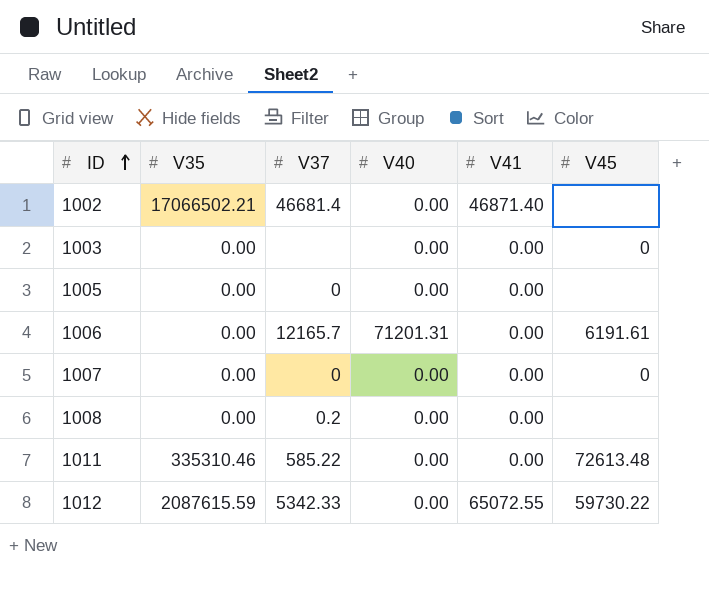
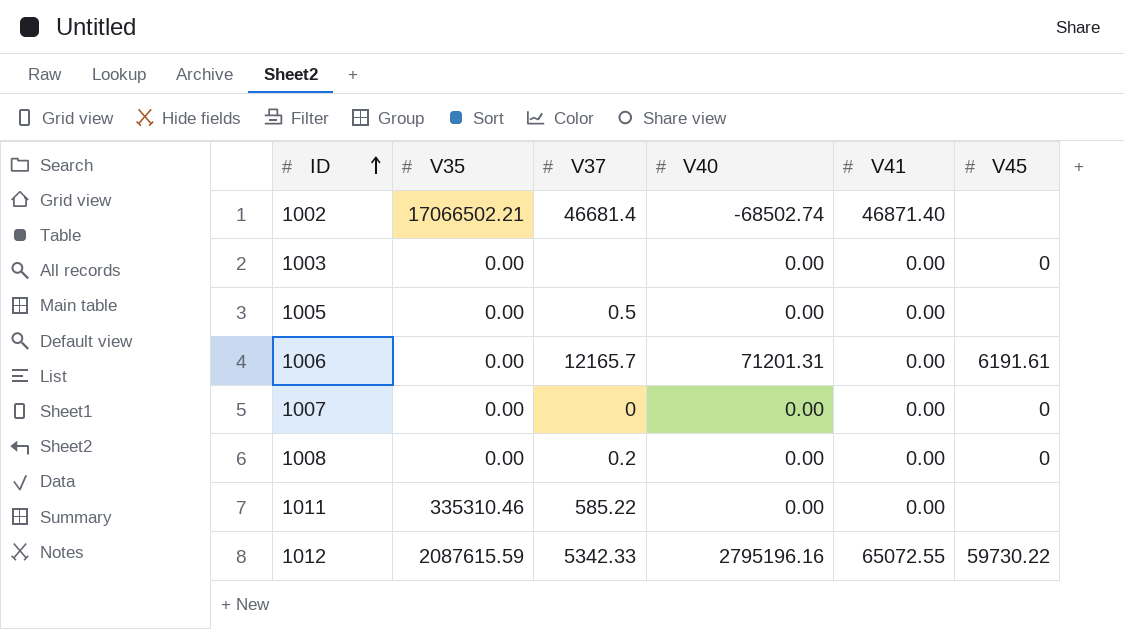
1002 | V40: 0.00 -> -68502.74
1005 | V37: 0 -> 0.5
1008 | V45: none -> 0
1011 | V45: 72613.48 -> none
1012 | V40: 0.00 -> 2795196.16

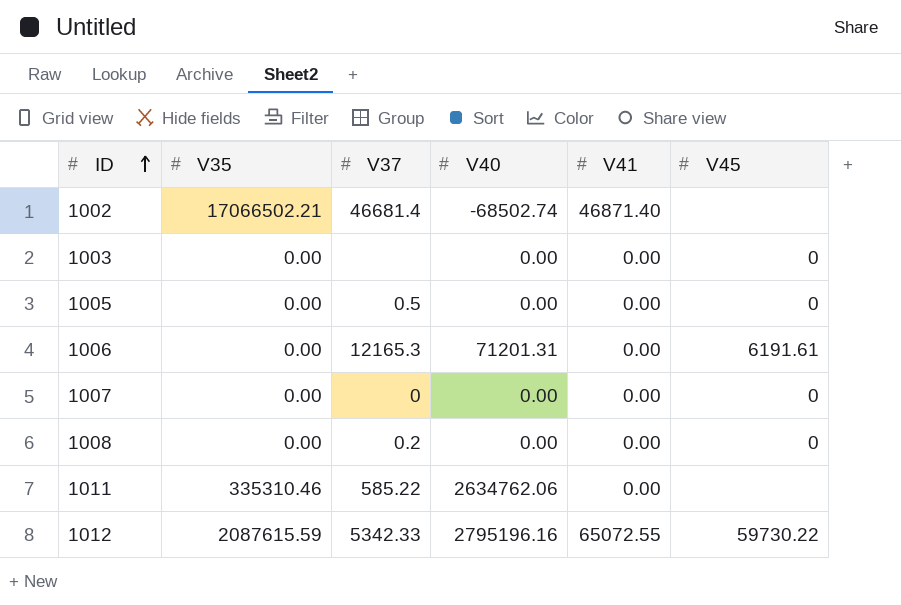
1005 | V45: none -> 0
1006 | V37: 12165.7 -> 12165.3
1011 | V40: 0.00 -> 2634762.06

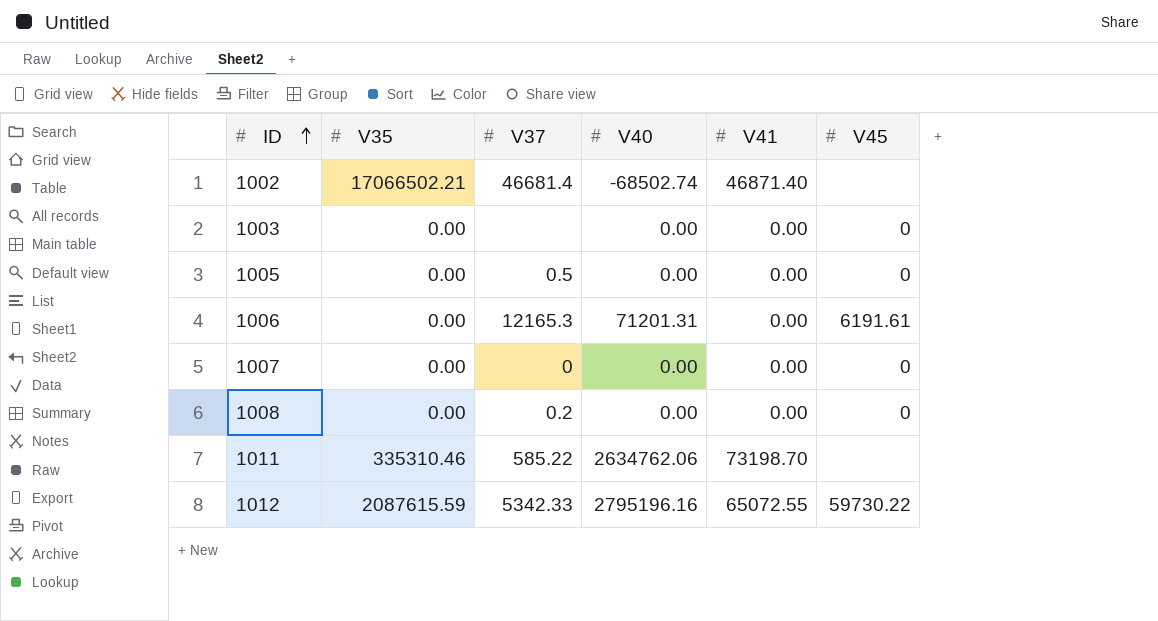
1011 | V41: 0.00 -> 73198.70

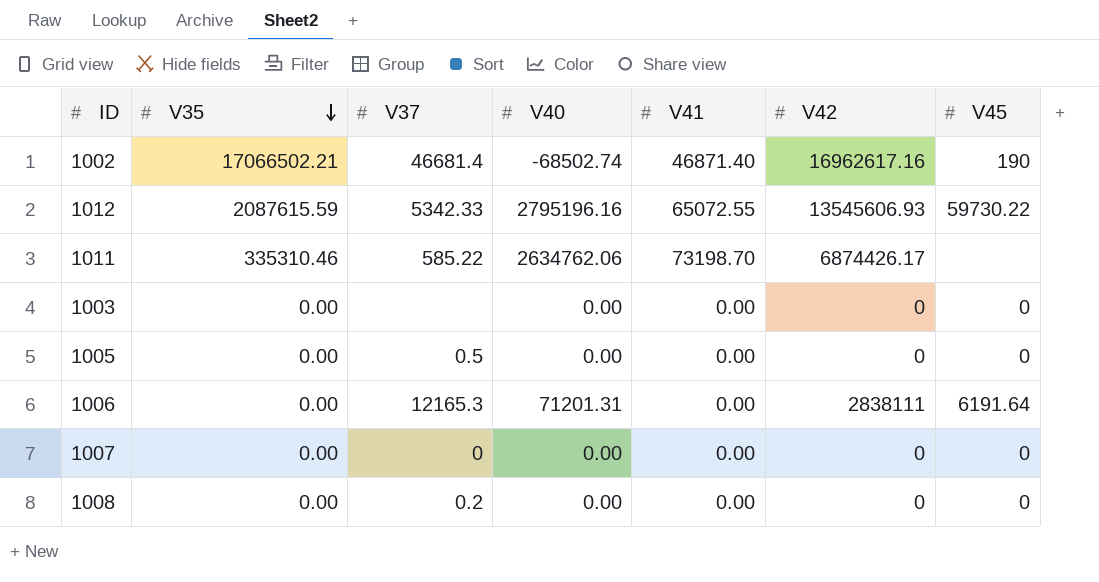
row order: ID ascending -> V35 descending
column V42 | position: none -> 6
1002 | V45: none -> 190
1006 | V45: 6191.61 -> 6191.64

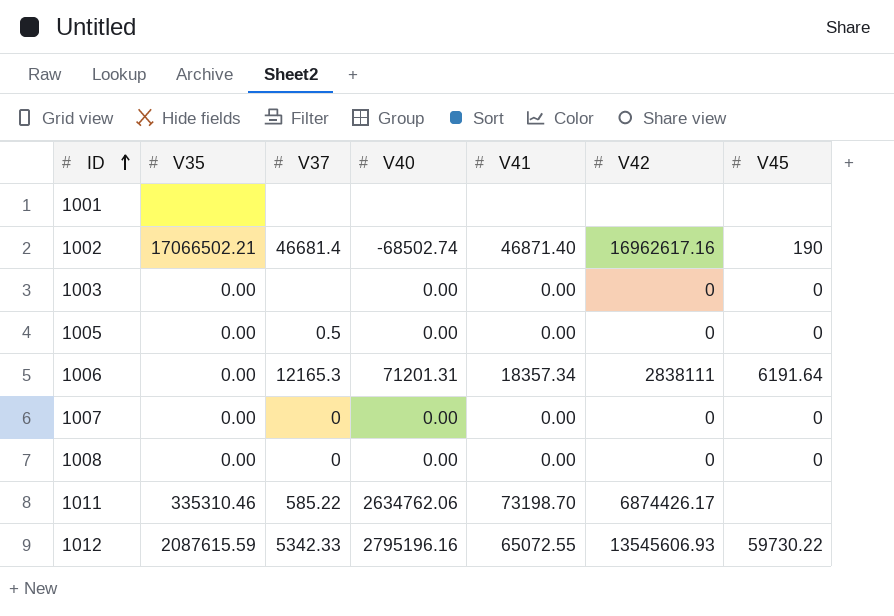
row order: V35 descending -> ID ascending
row 1001: none -> none | none | none | none | none | none
1006 | V41: 0.00 -> 18357.34
1008 | V37: 0.2 -> 0

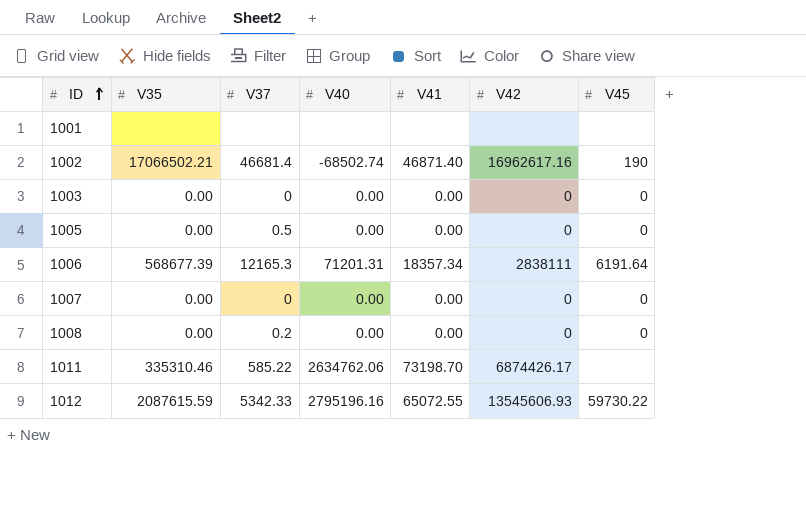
1003 | V37: none -> 0
1006 | V35: 0.00 -> 568677.39
1008 | V37: 0 -> 0.2

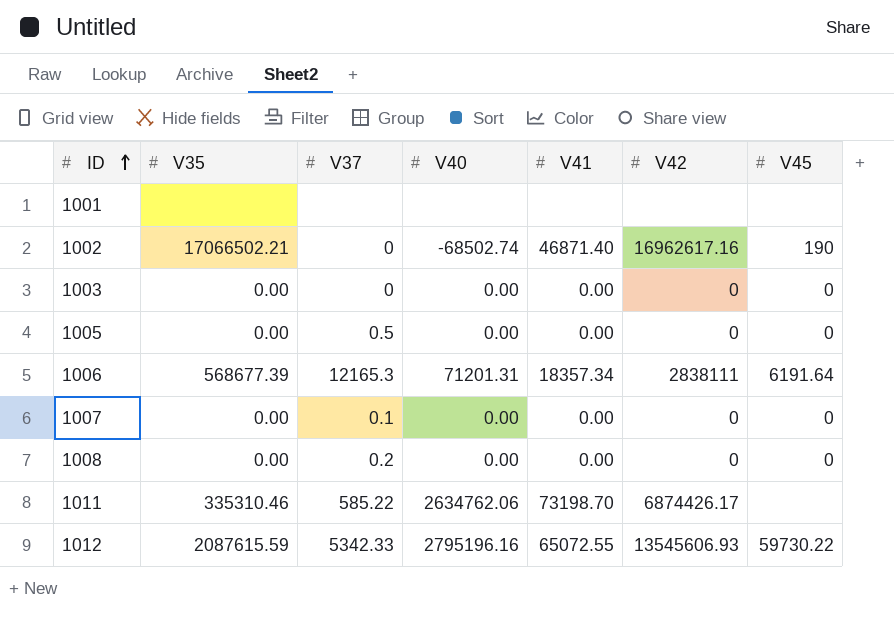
1002 | V37: 46681.4 -> 0
1007 | V37: 0 -> 0.1

